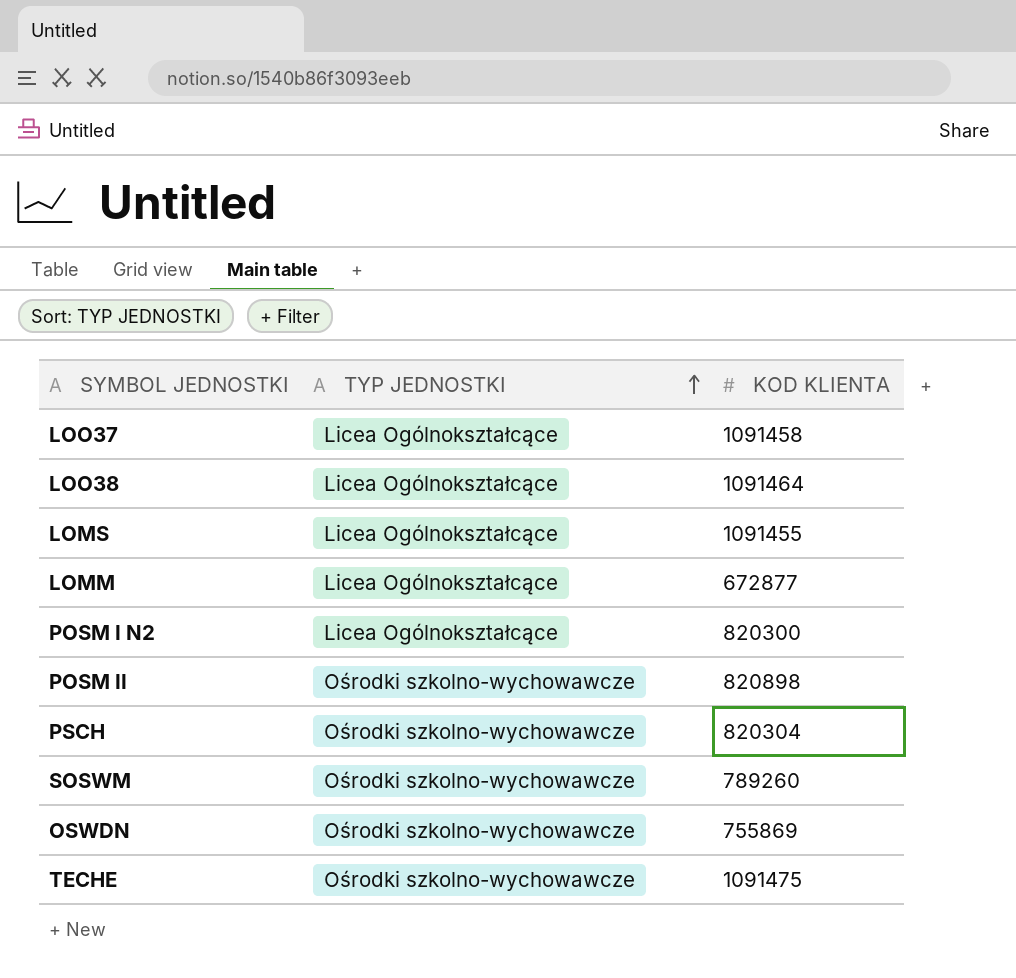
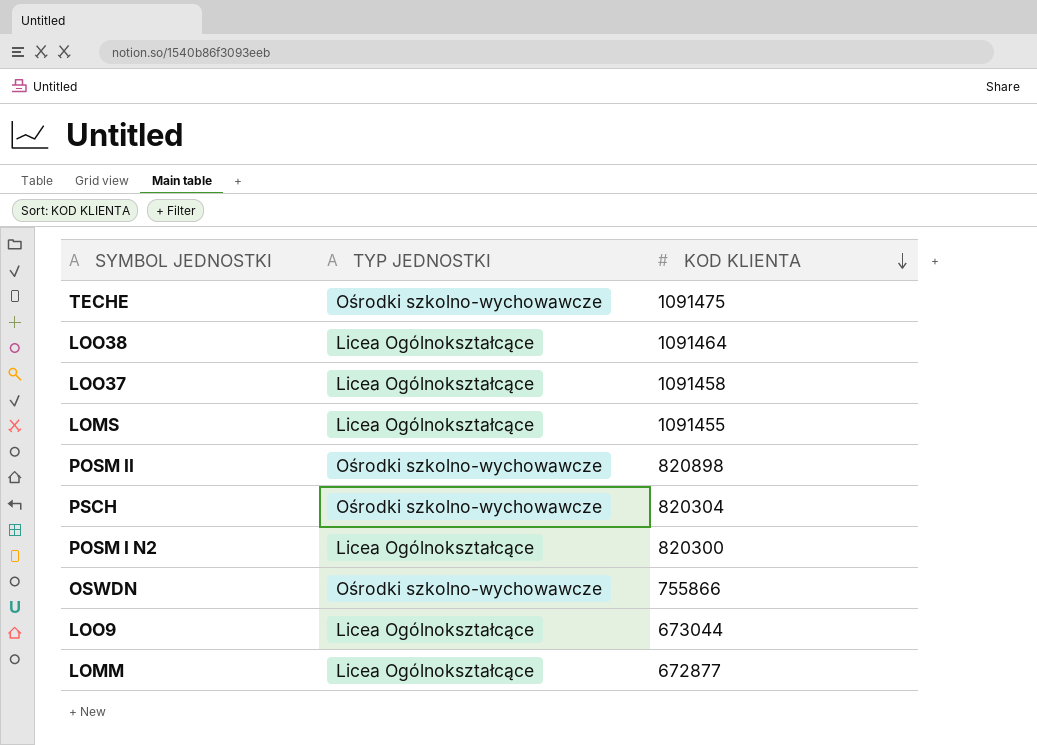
row order: TYP JEDNOSTKI ascending -> KOD KLIENTA descending
row SOSWM: Ośrodki szkolno-wychowawcze | 789260 -> none
OSWDN | KOD KLIENTA: 755869 -> 755866
row LOO9: none -> Licea Ogólnokształcące | 673044

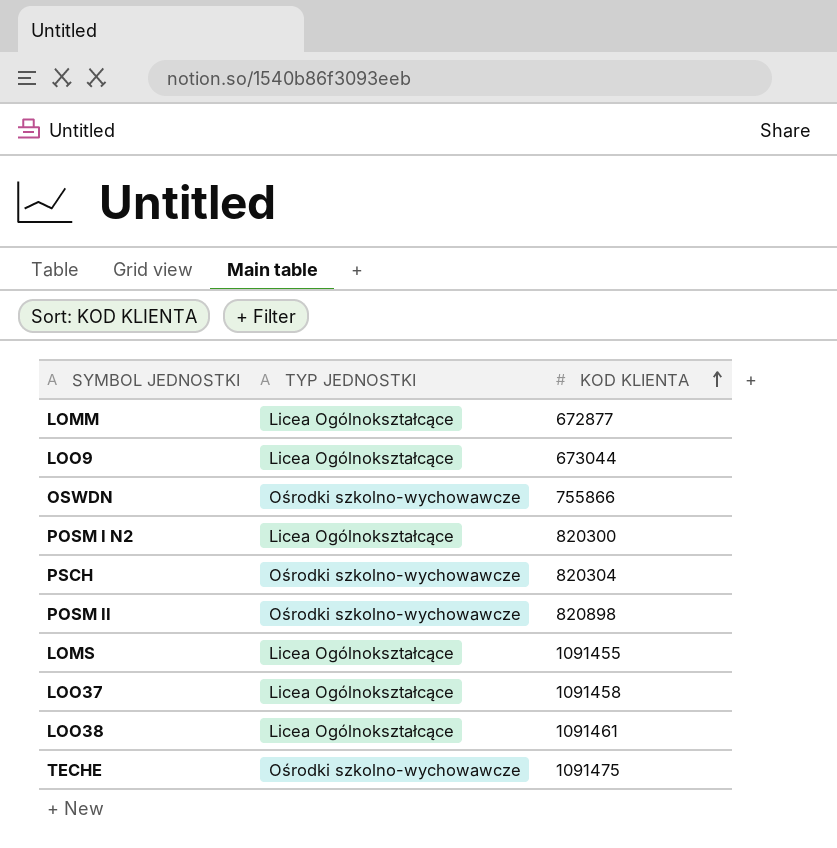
row order: KOD KLIENTA descending -> KOD KLIENTA ascending
LOO38 | KOD KLIENTA: 1091464 -> 1091461

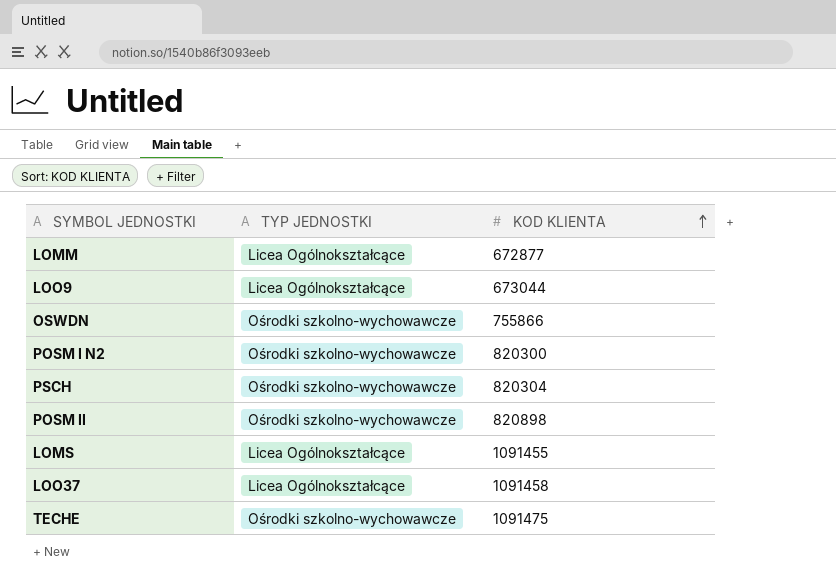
row LOO38: Licea Ogólnokształcące | 1091461 -> none
POSM I N2 | TYP JEDNOSTKI: Licea Ogólnokształcące -> Ośrodki szkolno-wychowawcze

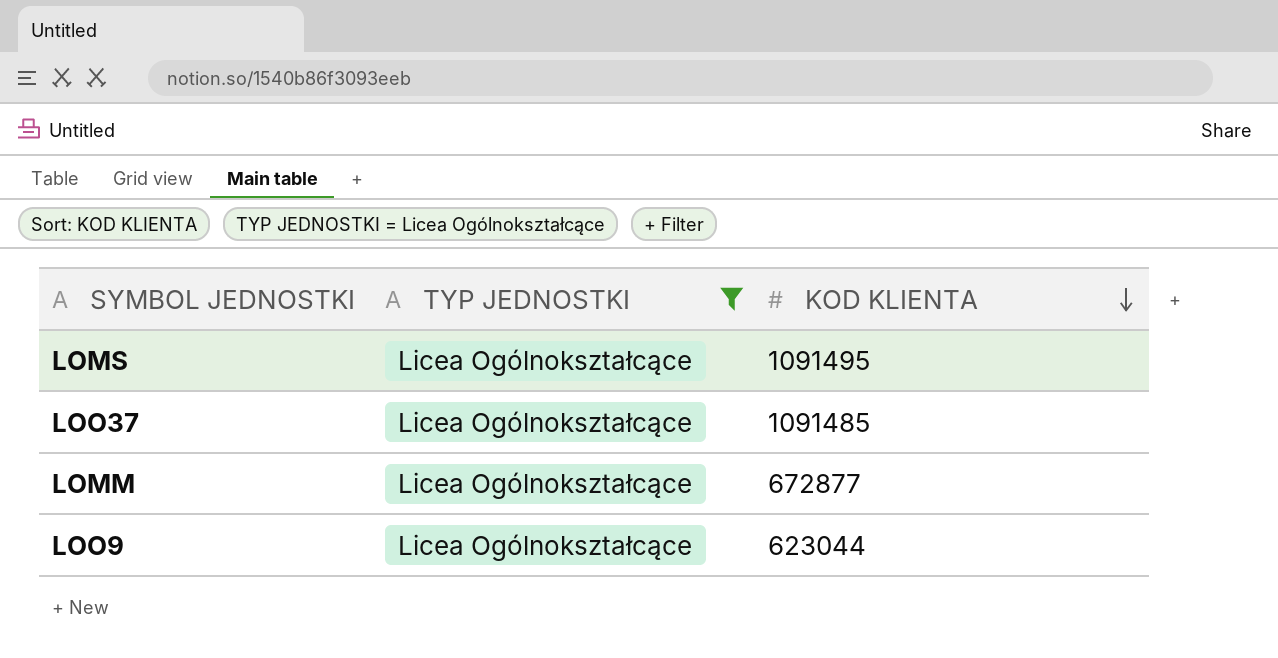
filter: none -> TYP JEDNOSTKI = Licea Ogólnokształcące
row order: KOD KLIENTA ascending -> KOD KLIENTA descending
LOMS | KOD KLIENTA: 1091455 -> 1091495
LOO37 | KOD KLIENTA: 1091458 -> 1091485
LOO9 | KOD KLIENTA: 673044 -> 623044

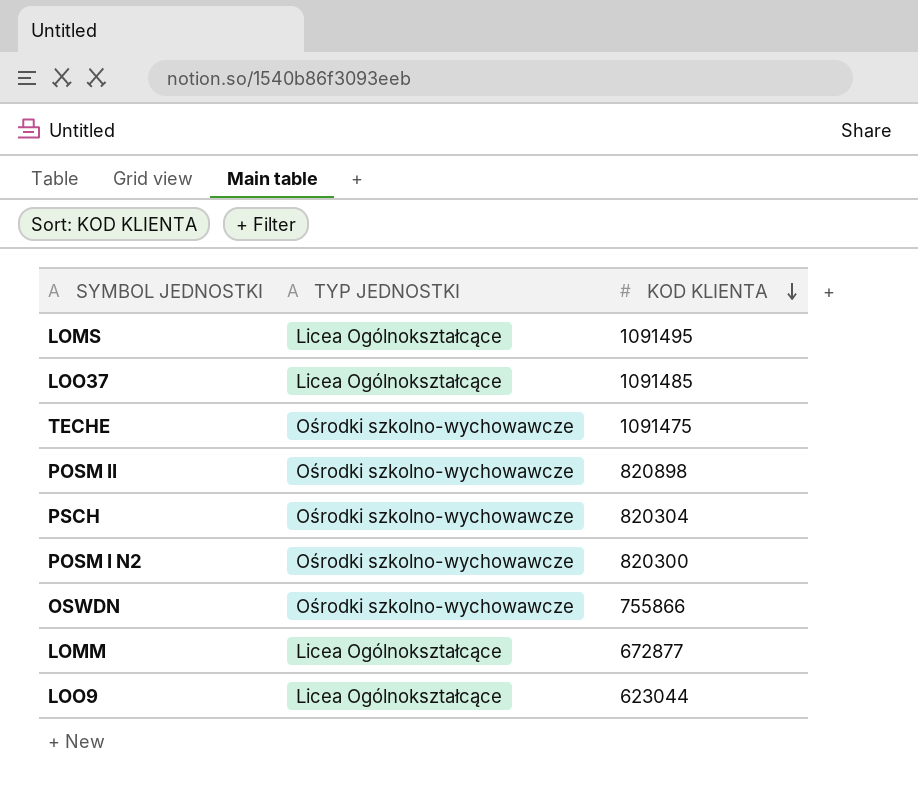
filter: TYP JEDNOSTKI = Licea Ogólnokształcące -> none

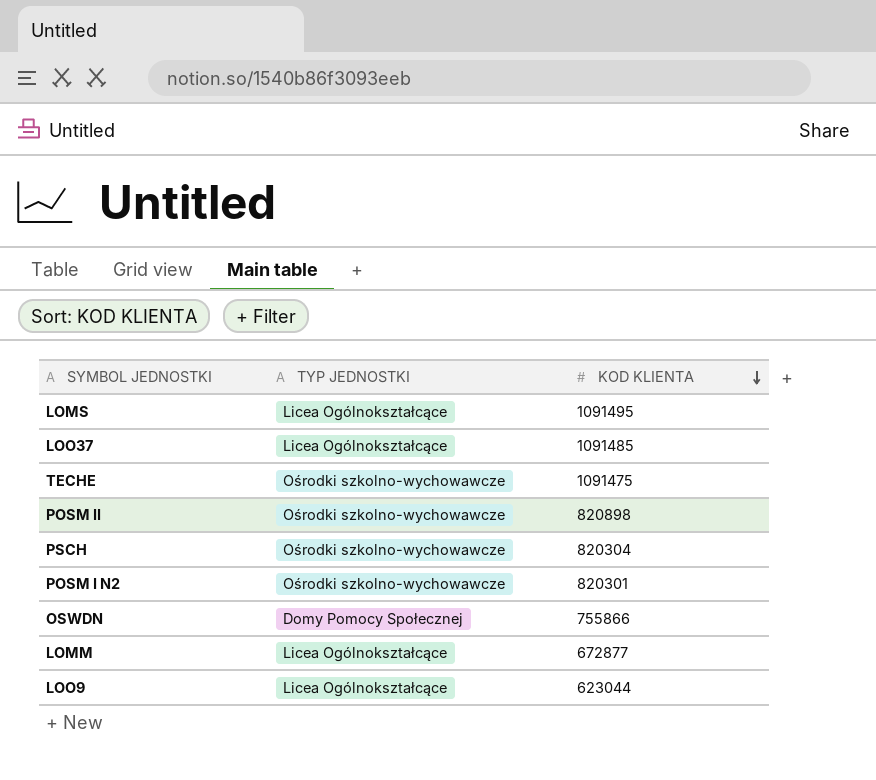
POSM I N2 | KOD KLIENTA: 820300 -> 820301
OSWDN | TYP JEDNOSTKI: Ośrodki szkolno-wychowawcze -> Domy Pomocy Społecznej

